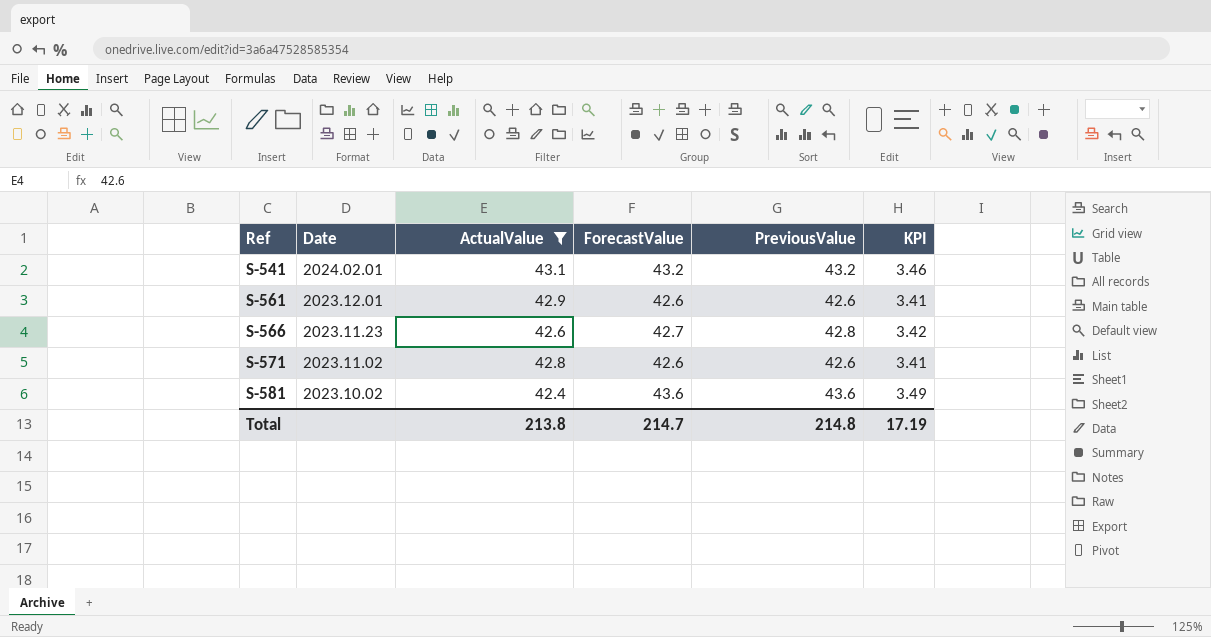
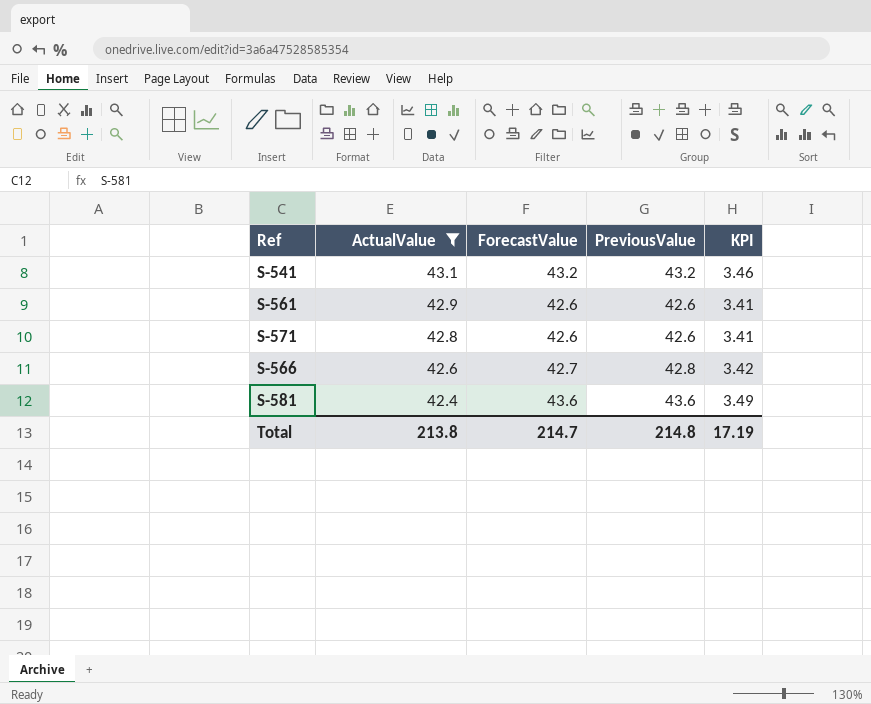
row order: Ref ascending -> ActualValue descending
column Date | position: 2 -> none

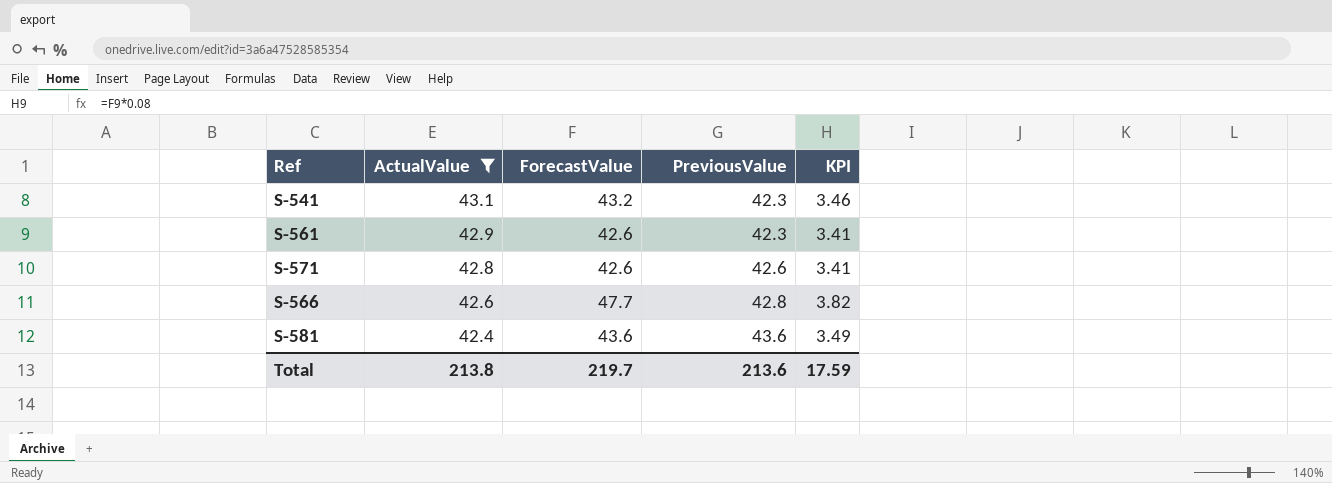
S-541 | PreviousValue: 43.2 -> 42.3
S-561 | PreviousValue: 42.6 -> 42.3
S-566 | ForecastValue: 42.7 -> 47.7
S-566 | KPI: 3.42 -> 3.82
Total | ForecastValue: 214.7 -> 219.7
Total | PreviousValue: 214.8 -> 213.6
Total | KPI: 17.19 -> 17.59

